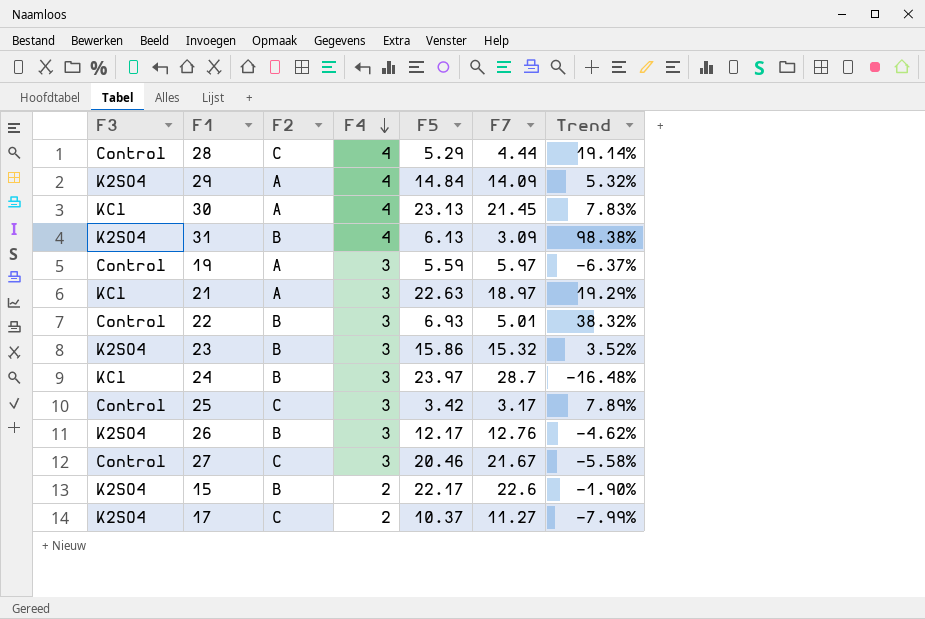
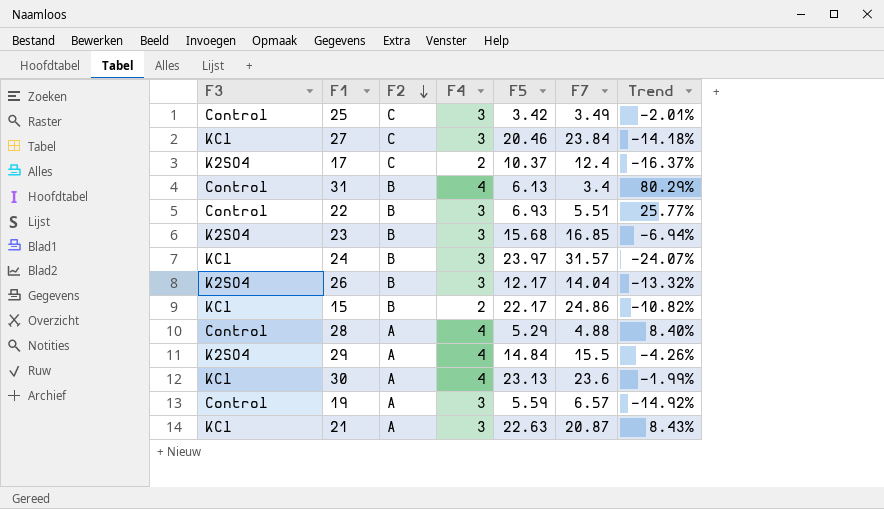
row order: F4 descending -> F2 descending
25 | F7: 3.17 -> 3.49
25 | Trend: 7.89% -> -2.01%
27 | F3: Control -> KCl
27 | F7: 21.67 -> 23.84
27 | Trend: -5.58% -> -14.18%
17 | F7: 11.27 -> 12.4
17 | Trend: -7.99% -> -16.37%
31 | F3: K2SO4 -> Control
31 | F7: 3.09 -> 3.4
31 | Trend: 98.38% -> 80.29%
22 | F7: 5.01 -> 5.51
22 | Trend: 38.32% -> 25.77%
23 | F5: 15.86 -> 15.68
23 | F7: 15.32 -> 16.85
23 | Trend: 3.52% -> -6.94%
24 | F7: 28.7 -> 31.57
24 | Trend: -16.48% -> -24.07%
26 | F7: 12.76 -> 14.04
26 | Trend: -4.62% -> -13.32%
15 | F3: K2SO4 -> KCl
15 | F7: 22.6 -> 24.86
15 | Trend: -1.90% -> -10.82%
28 | F2: C -> A
28 | F7: 4.44 -> 4.88
28 | Trend: 19.14% -> 8.40%
29 | F7: 14.09 -> 15.5
29 | Trend: 5.32% -> -4.26%
30 | F7: 21.45 -> 23.6
30 | Trend: 7.83% -> -1.99%
19 | F7: 5.97 -> 6.57
19 | Trend: -6.37% -> -14.92%
21 | F7: 18.97 -> 20.87
21 | Trend: 19.29% -> 8.43%

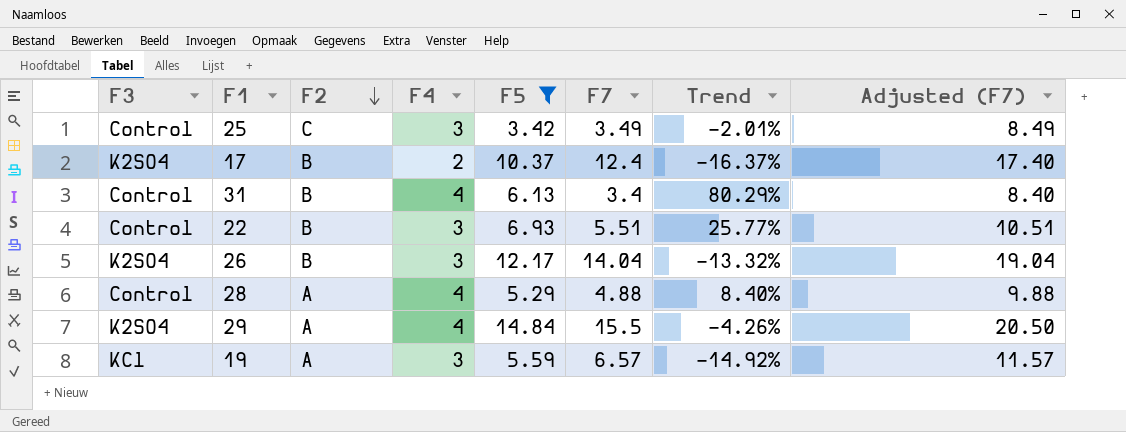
filter: none -> F5 <= 14.84
column Adjusted (F7) | formula: none -> [F7] + 5
17 | F2: C -> B
19 | F3: Control -> KCl

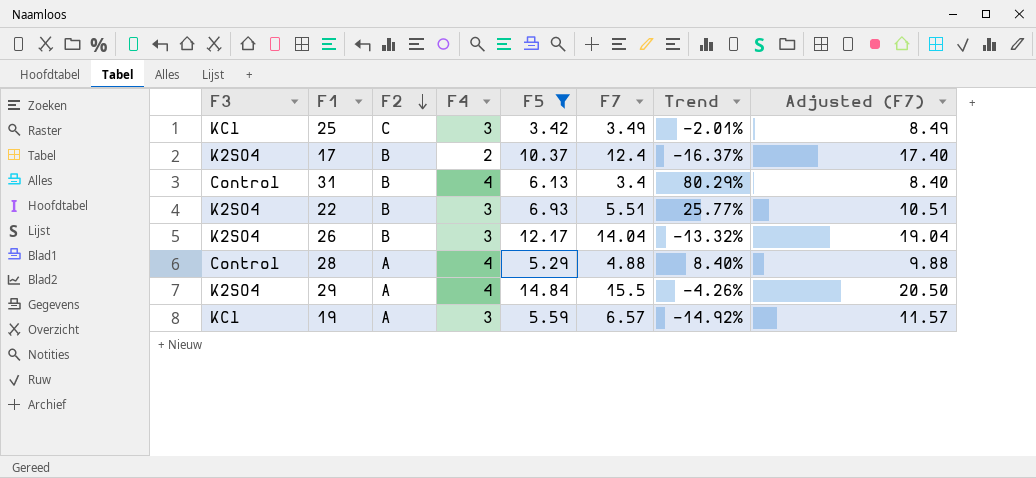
25 | F3: Control -> KCl
22 | F3: Control -> K2SO4

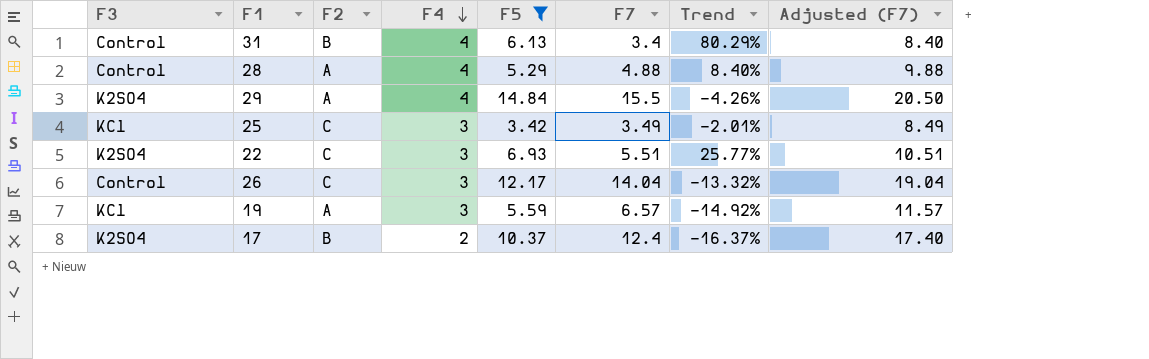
row order: F2 descending -> F4 descending
22 | F2: B -> C
26 | F3: K2SO4 -> Control
26 | F2: B -> C

